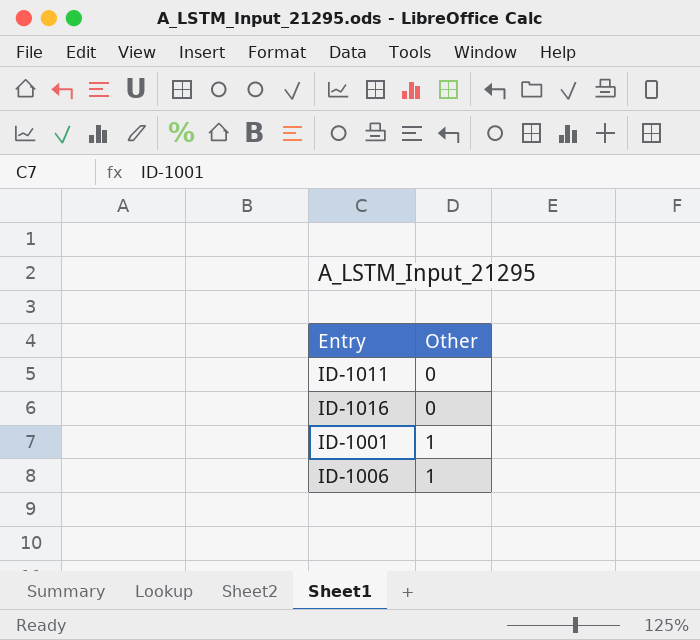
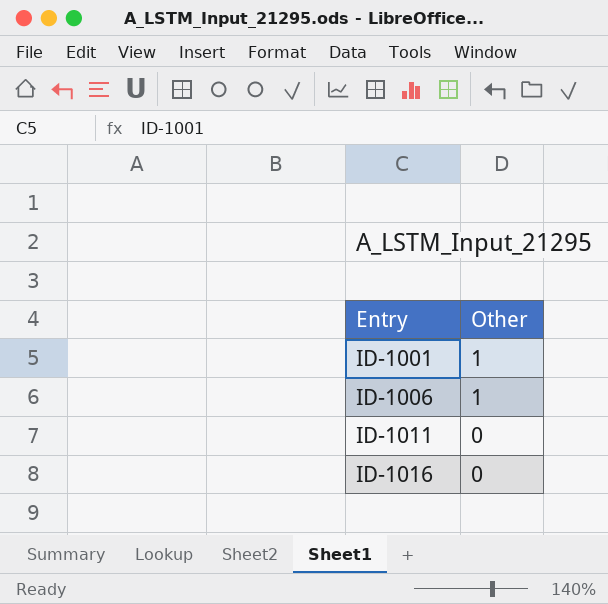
row order: Other ascending -> Entry ascending

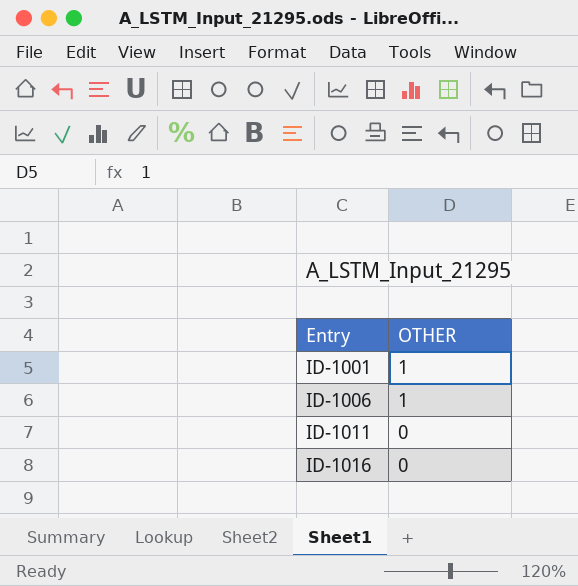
column name: Other -> OTHER

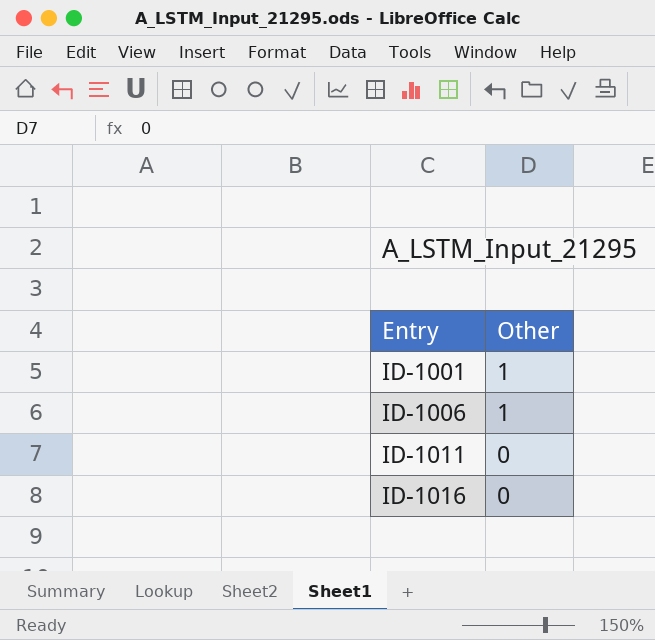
column name: OTHER -> Other

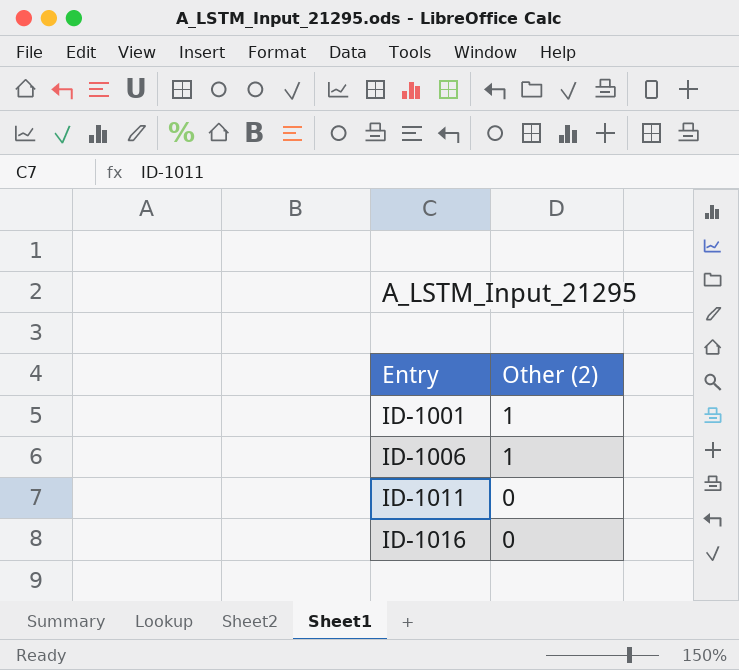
column name: Other -> Other (2)

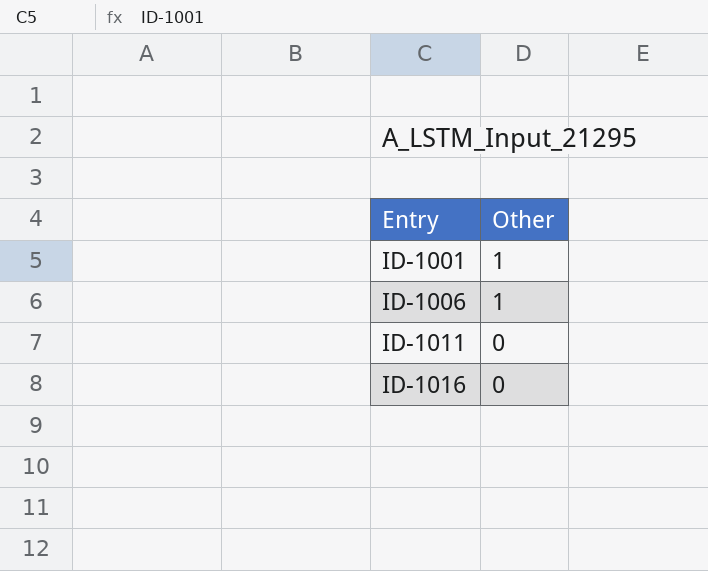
column name: Other (2) -> Other

